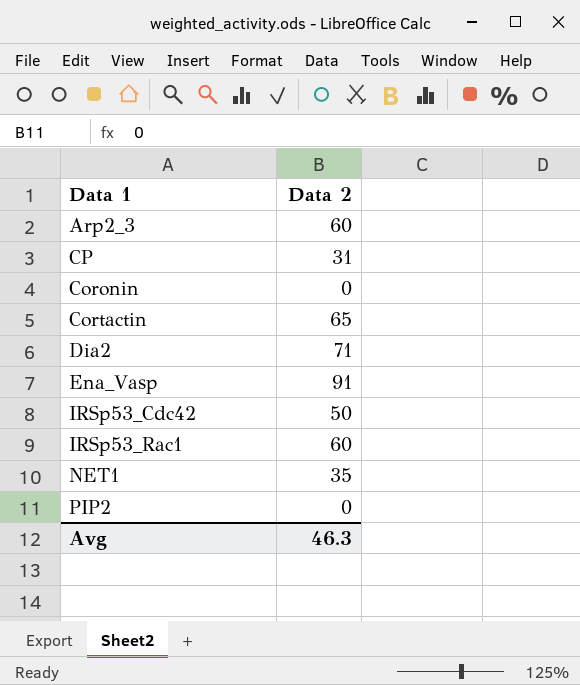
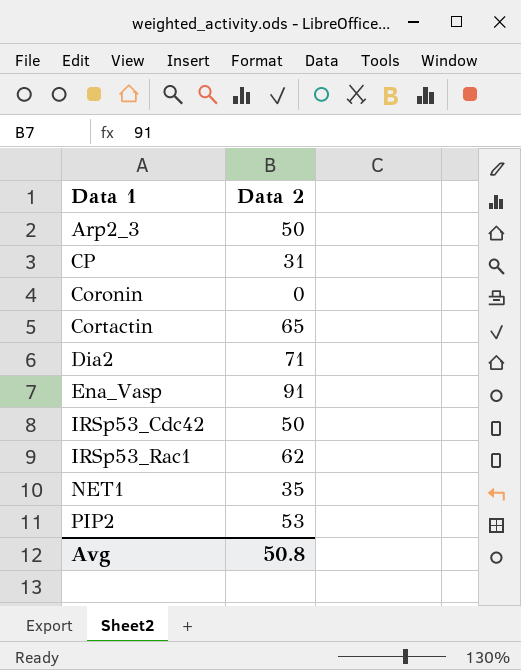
Arp2_3 | Data 2: 60 -> 50
IRSp53_Rac1 | Data 2: 60 -> 62
PIP2 | Data 2: 0 -> 53
Avg | Data 2: 46.3 -> 50.8

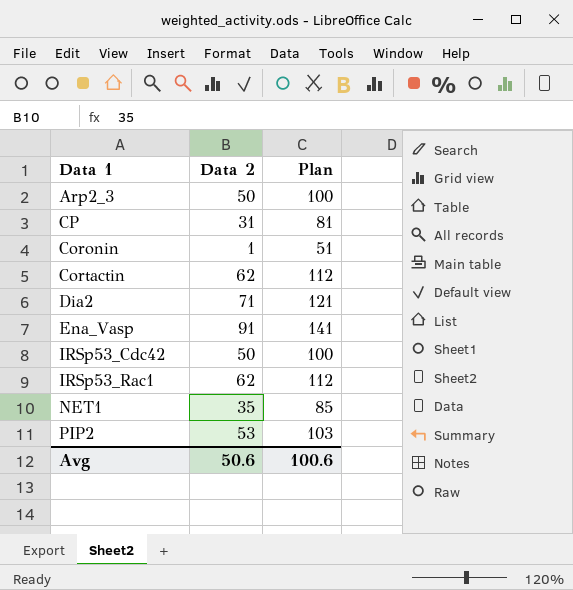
column Plan | formula: none -> [Data 2] + 50
Coronin | Data 2: 0 -> 1
Cortactin | Data 2: 65 -> 62
Avg | Data 2: 50.8 -> 50.6

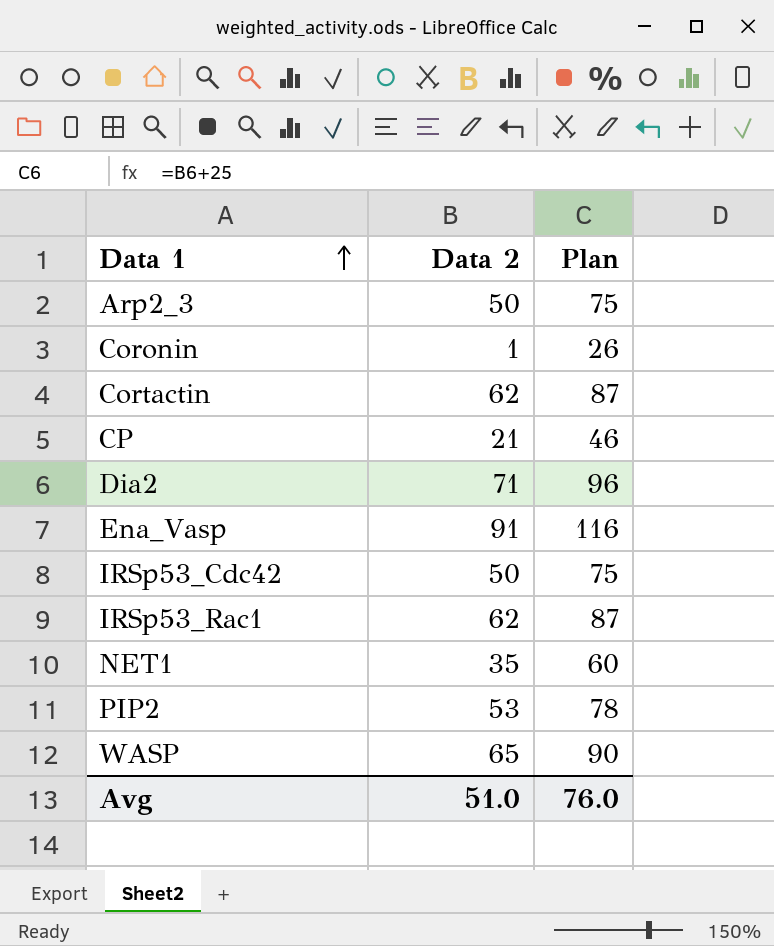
row order: none -> Data 1 ascending
column Plan | formula: [Data 2] + 50 -> [Data 2] + 25
CP | Data 2: 31 -> 21
row WASP: none -> 65 | 90
Avg | Data 2: 50.6 -> 51.0
Avg | Plan: 100.6 -> 76.0

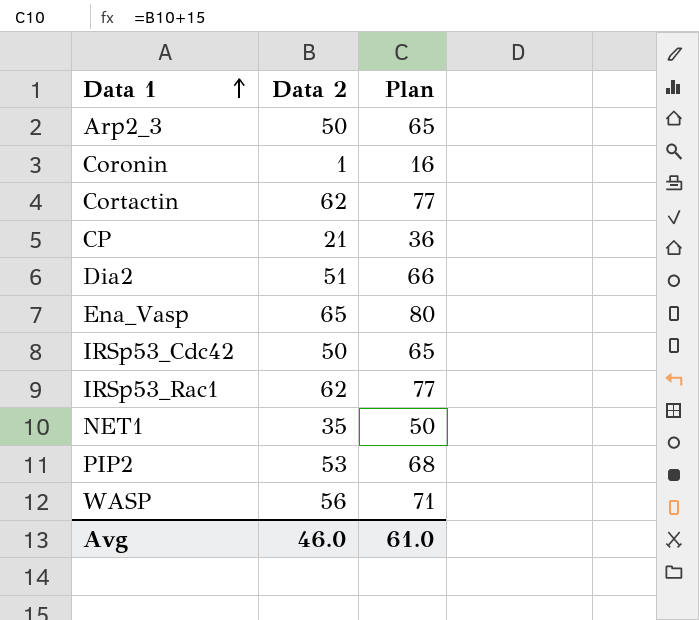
column Plan | formula: [Data 2] + 25 -> [Data 2] + 15
Dia2 | Data 2: 71 -> 51
Ena_Vasp | Data 2: 91 -> 65
WASP | Data 2: 65 -> 56
Avg | Data 2: 51.0 -> 46.0
Avg | Plan: 76.0 -> 61.0

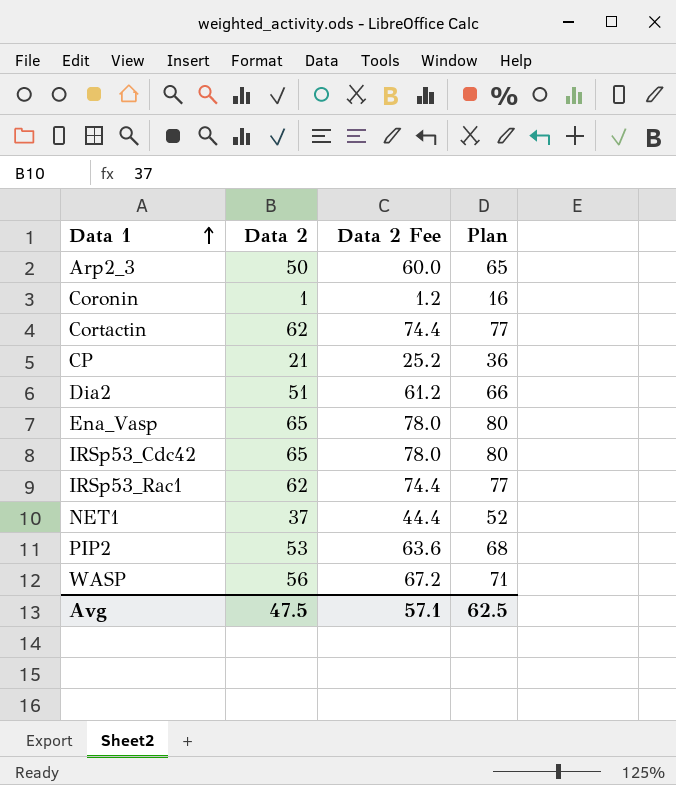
column Data 2 Fee | formula: none -> [Data 2] * 1.2
IRSp53_Cdc42 | Data 2: 50 -> 65
IRSp53_Cdc42 | Plan: 65 -> 80
NET1 | Data 2: 35 -> 37
NET1 | Plan: 50 -> 52
Avg | Data 2: 46.0 -> 47.5
Avg | Plan: 61.0 -> 62.5

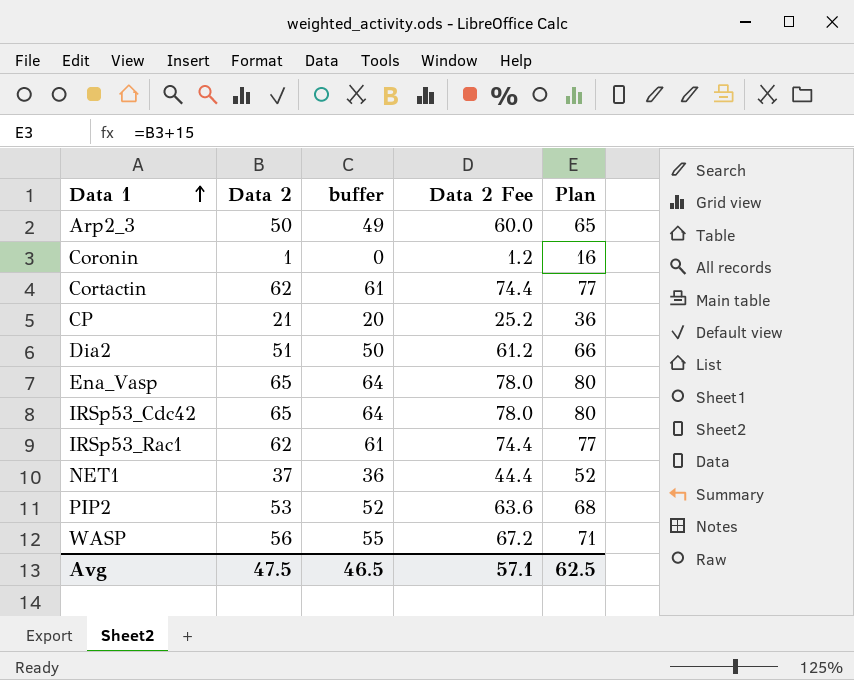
column buffer | formula: none -> [Data 2] - 1

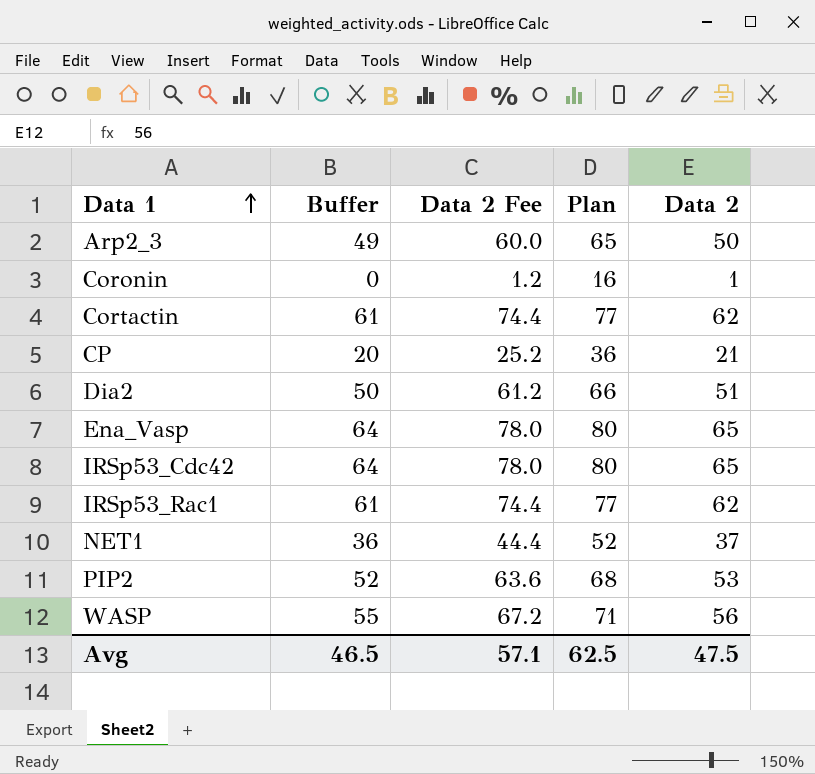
column name: buffer -> Buffer
column Data 2 | position: 2 -> 5

